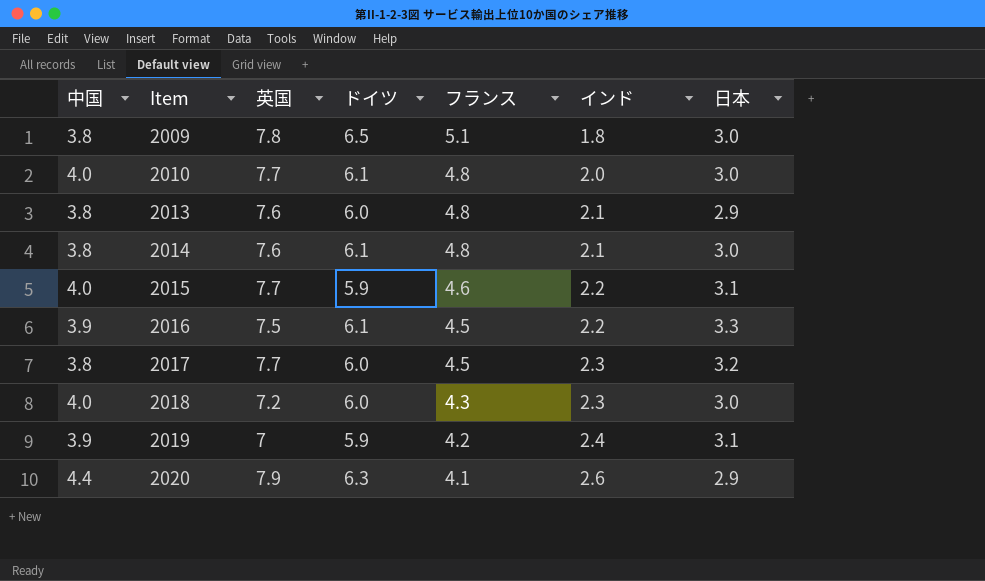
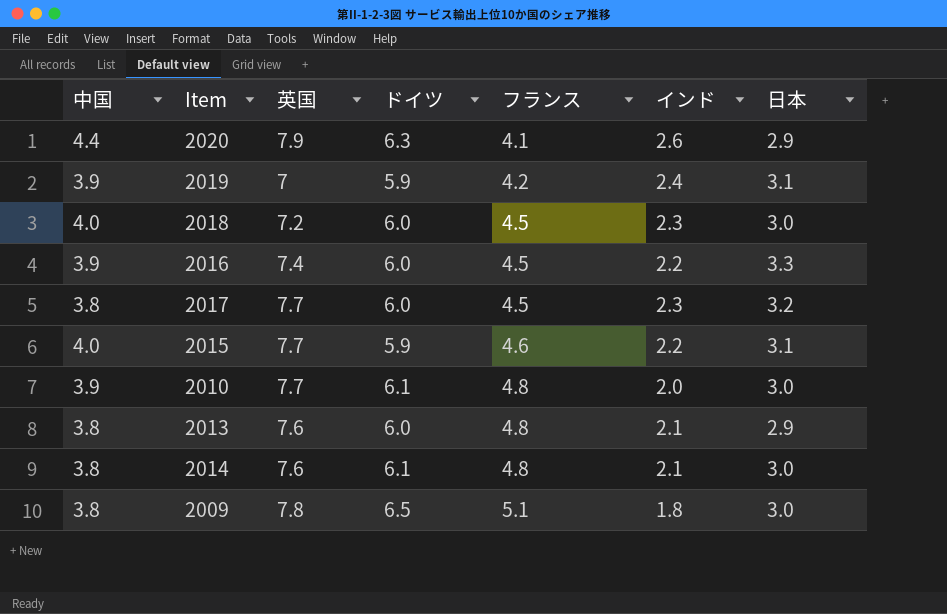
row order: Item ascending -> フランス ascending
2018 | フランス: 4.3 -> 4.5
2016 | 英国: 7.5 -> 7.4
2016 | ドイツ: 6.1 -> 6.0
2010 | 中国: 4.0 -> 3.9

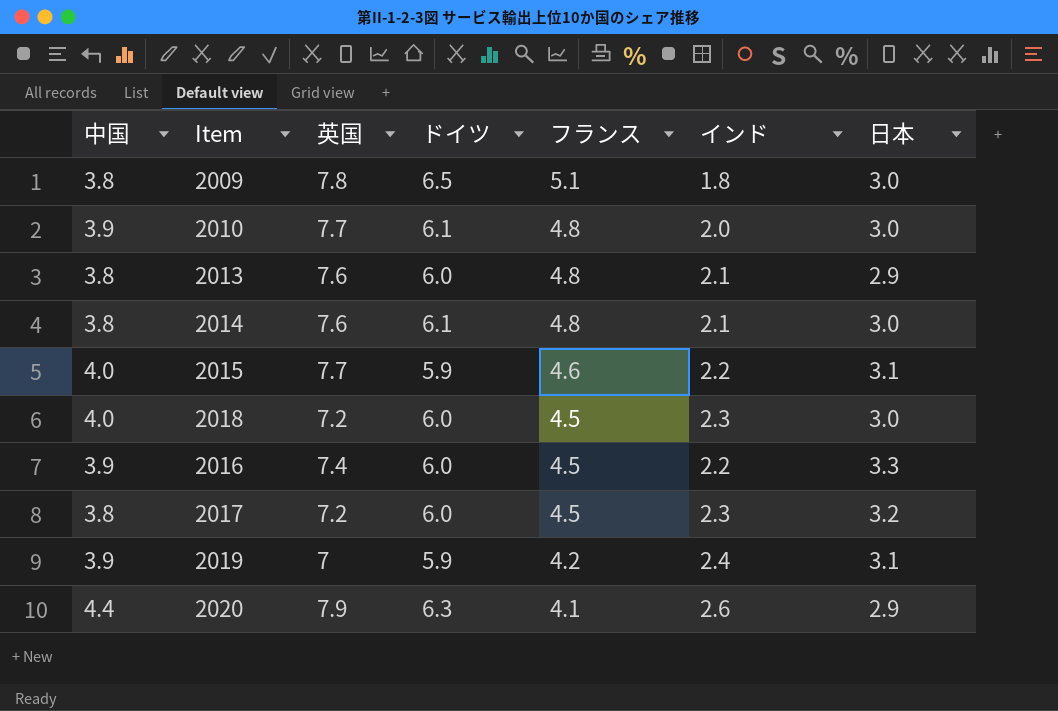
row order: フランス ascending -> フランス descending
2017 | 英国: 7.7 -> 7.2

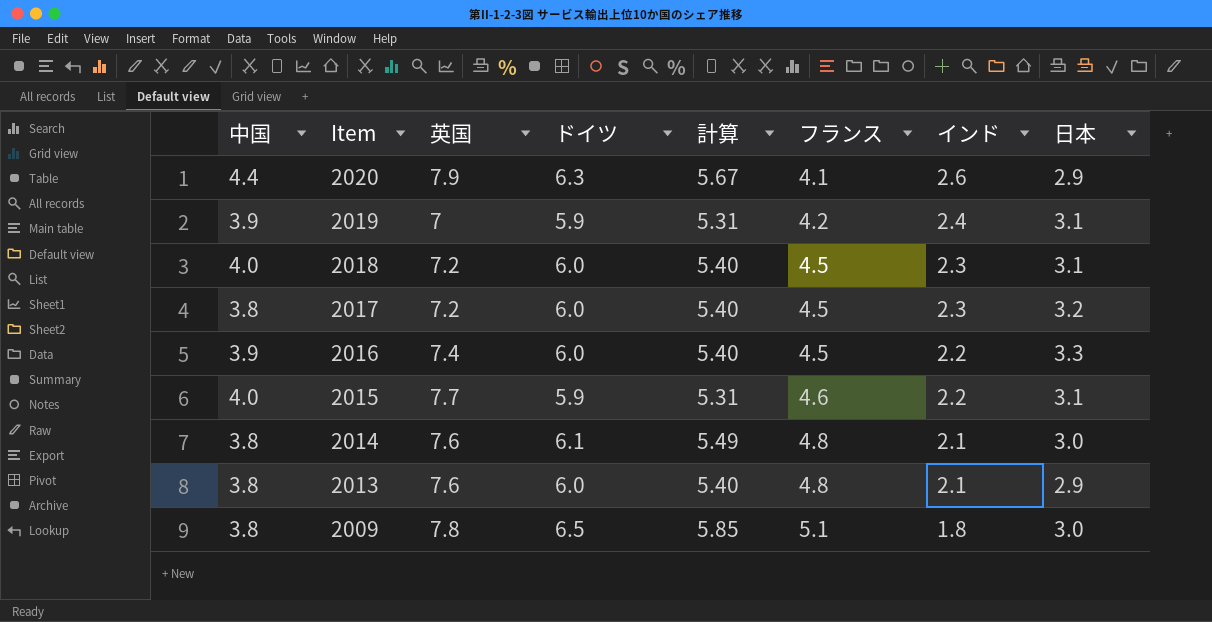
row order: フランス descending -> Item descending
column 計算 | formula: none -> [ドイツ] * 0.9
row 2010: 3.9 | 7.7 | 6.1 | 4.8 | 2.0 | 3.0 -> none
2018 | 日本: 3.0 -> 3.1

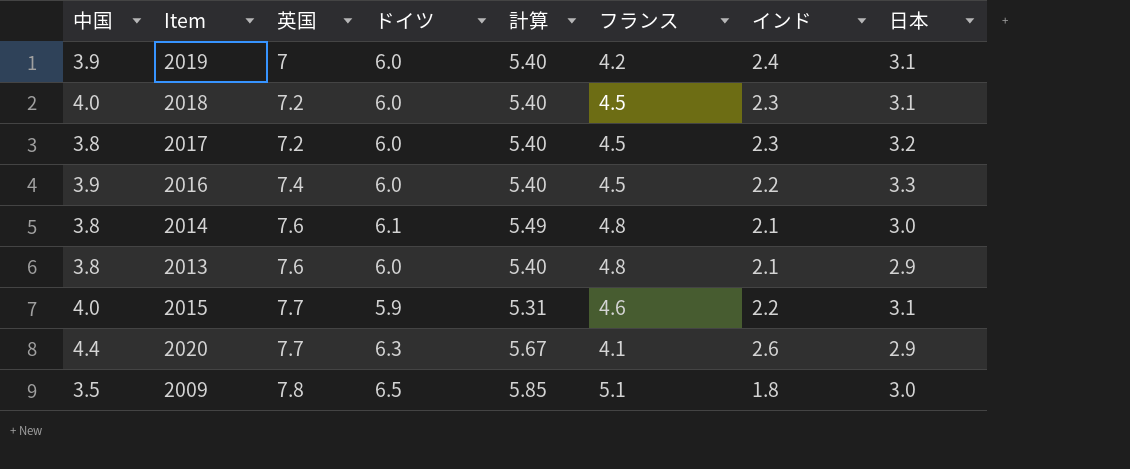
row order: Item descending -> 英国 ascending
2019 | ドイツ: 5.9 -> 6.0
2019 | 計算: 5.31 -> 5.40
2020 | 英国: 7.9 -> 7.7
2009 | 中国: 3.8 -> 3.5

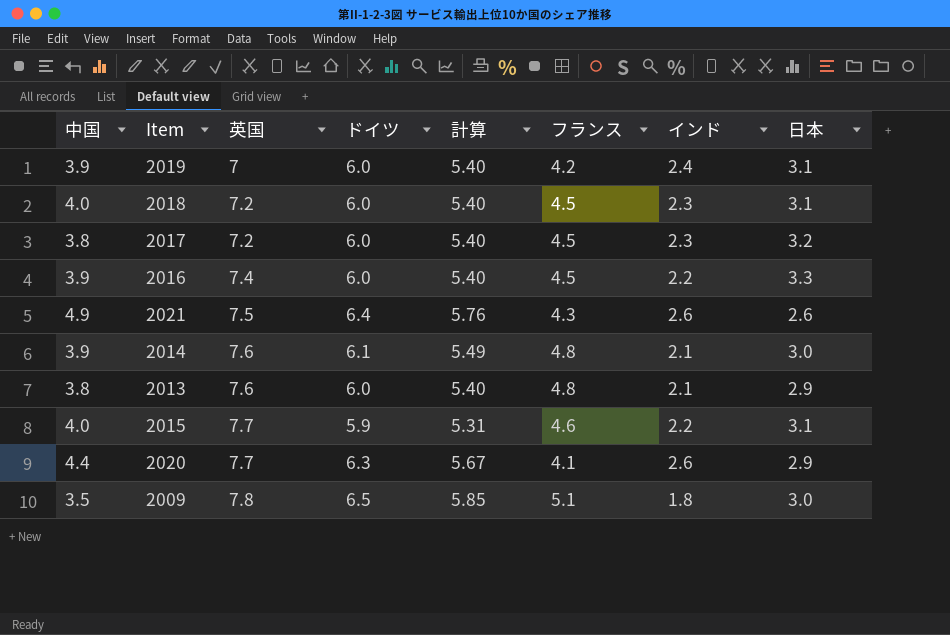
row 2021: none -> 4.9 | 7.5 | 6.4 | 5.76 | 4.3 | 2.6 | 2.6
2014 | 中国: 3.8 -> 3.9

